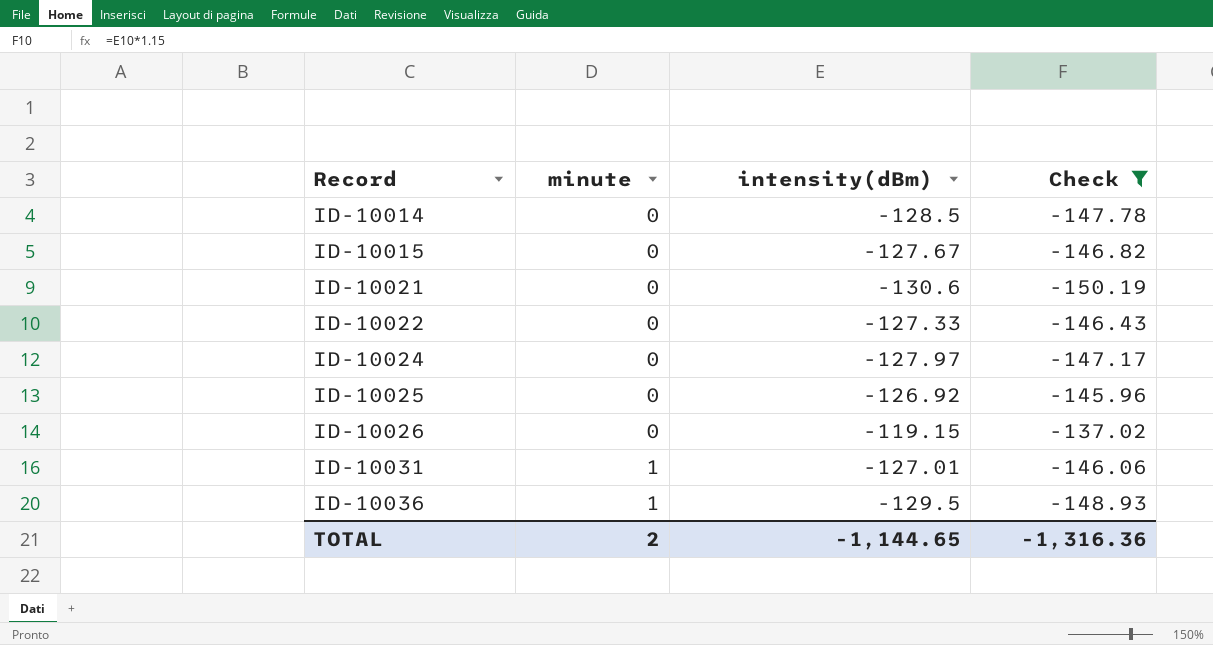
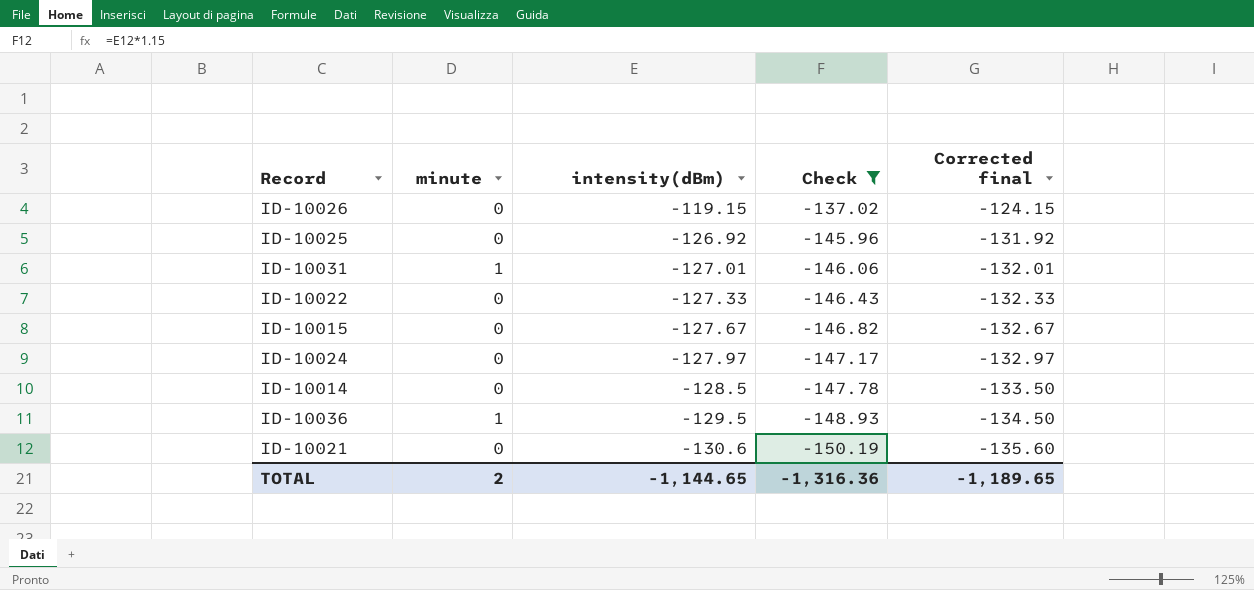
row order: Record ascending -> intensity(dBm) descending
column Corrected final | formula: none -> [intensity(dBm)] - 5

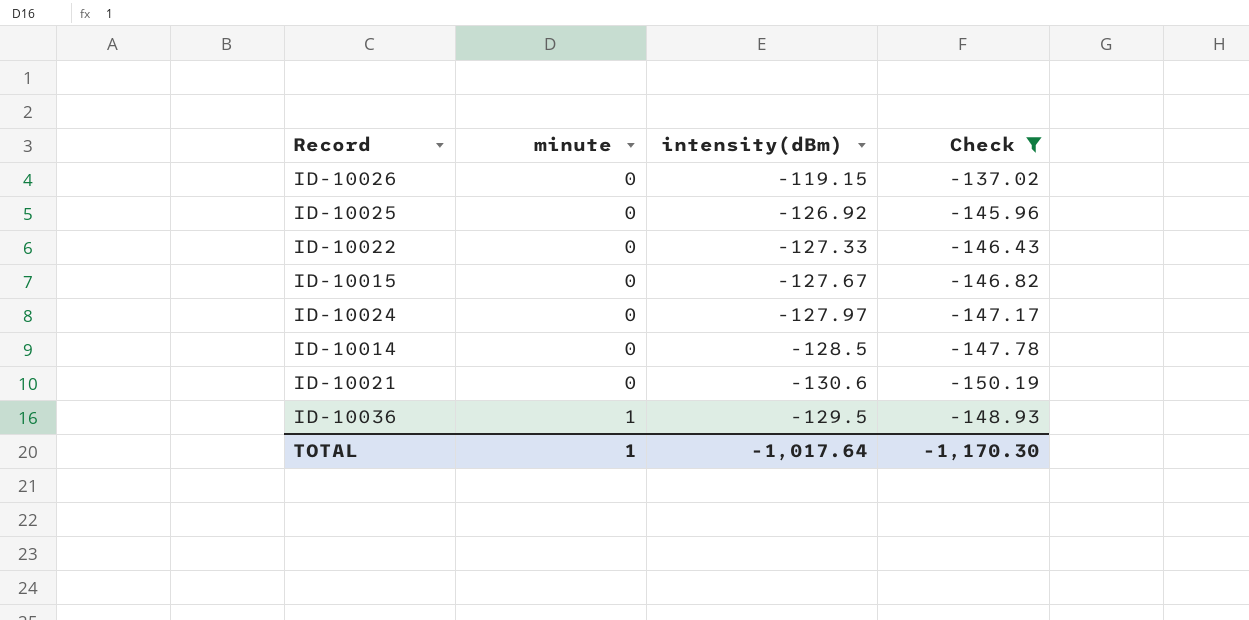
row order: intensity(dBm) descending -> minute ascending
column Corrected final | formula: [intensity(dBm)] - 5 -> none
row ID-10031: 1 | -127.01 | -146.06 | -132.01 -> none
TOTAL | minute: 2 -> 1
TOTAL | intensity(dBm): -1,144.65 -> -1,017.64
TOTAL | Check: -1,316.36 -> -1,170.30

